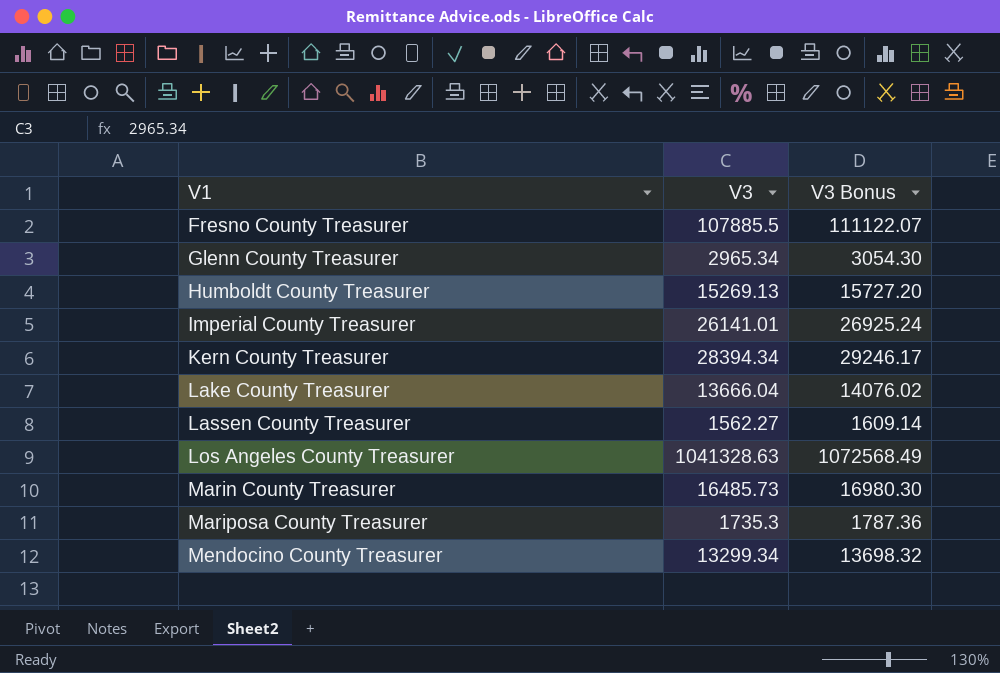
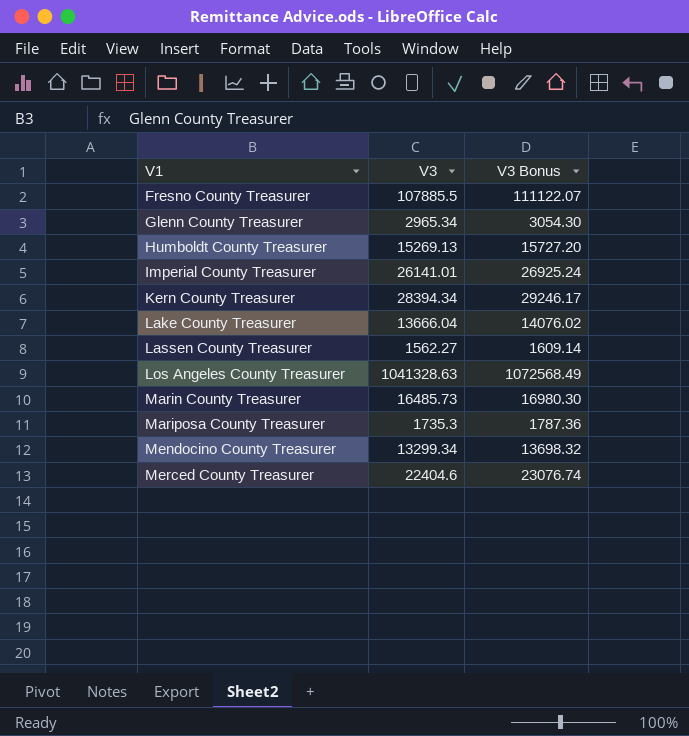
row Merced County Treasurer: none -> 22404.6 | 23076.74

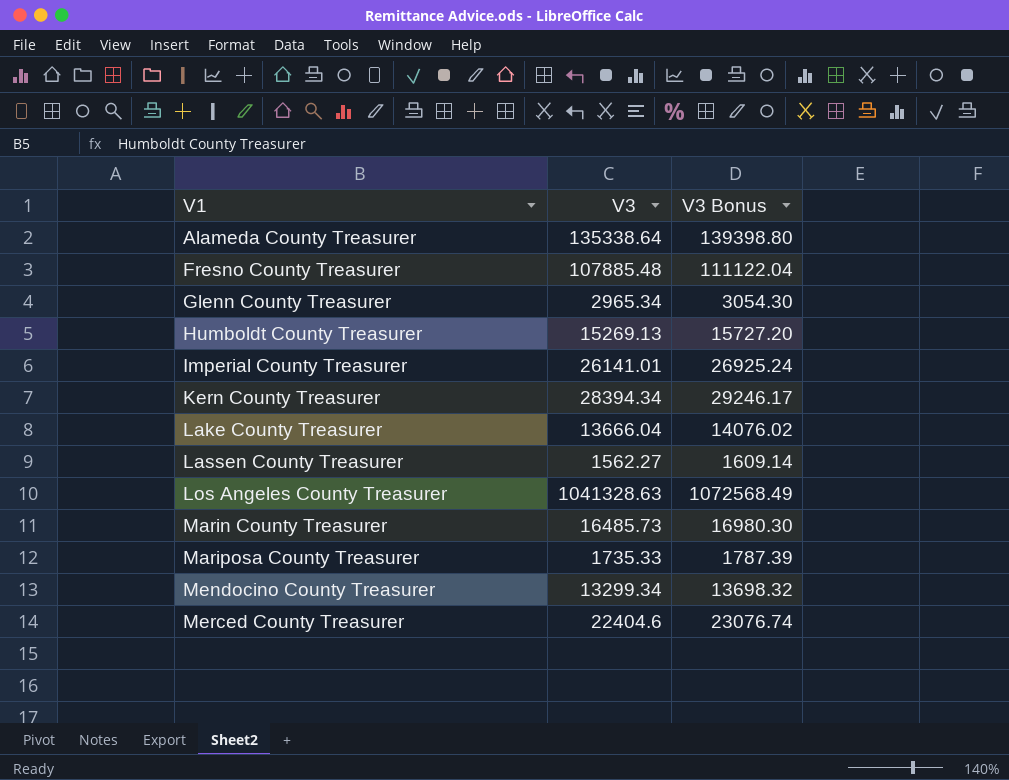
row Alameda County Treasurer: none -> 135338.64 | 139398.80
Fresno County Treasurer | V3: 107885.5 -> 107885.48
Fresno County Treasurer | V3 Bonus: 111122.07 -> 111122.04
Mariposa County Treasurer | V3: 1735.3 -> 1735.33
Mariposa County Treasurer | V3 Bonus: 1787.36 -> 1787.39

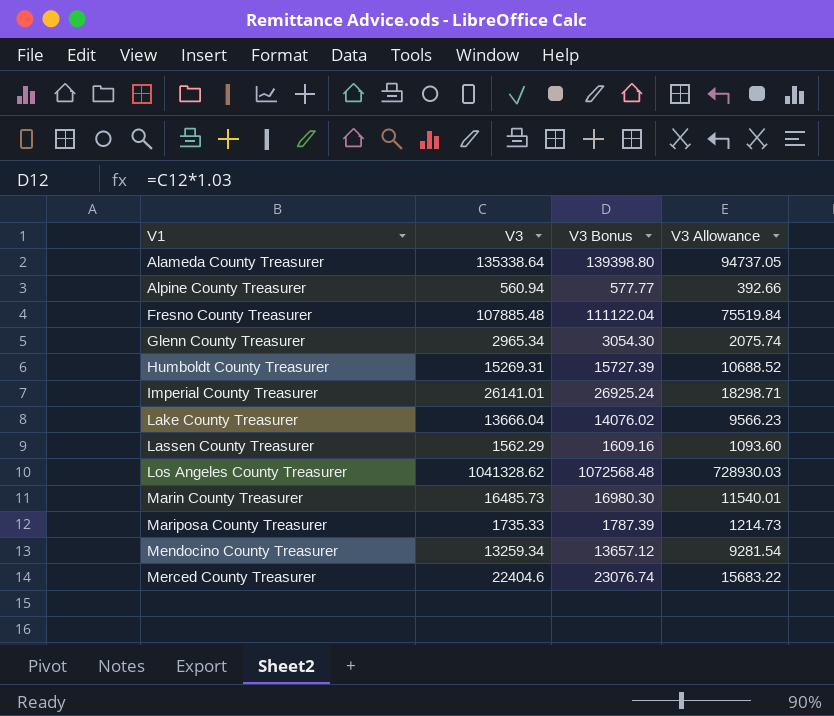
column V3 Allowance | formula: none -> [V3] * 0.7
row Kern County Treasurer: 28394.34 | 29246.17 -> none
row Alpine County Treasurer: none -> 560.94 | 577.77 | 392.66
Humboldt County Treasurer | V3: 15269.13 -> 15269.31
Humboldt County Treasurer | V3 Bonus: 15727.20 -> 15727.39
Lassen County Treasurer | V3: 1562.27 -> 1562.29
Lassen County Treasurer | V3 Bonus: 1609.14 -> 1609.16
Los Angeles County Treasurer | V3: 1041328.63 -> 1041328.62
Los Angeles County Treasurer | V3 Bonus: 1072568.49 -> 1072568.48
Mendocino County Treasurer | V3: 13299.34 -> 13259.34
Mendocino County Treasurer | V3 Bonus: 13698.32 -> 13657.12

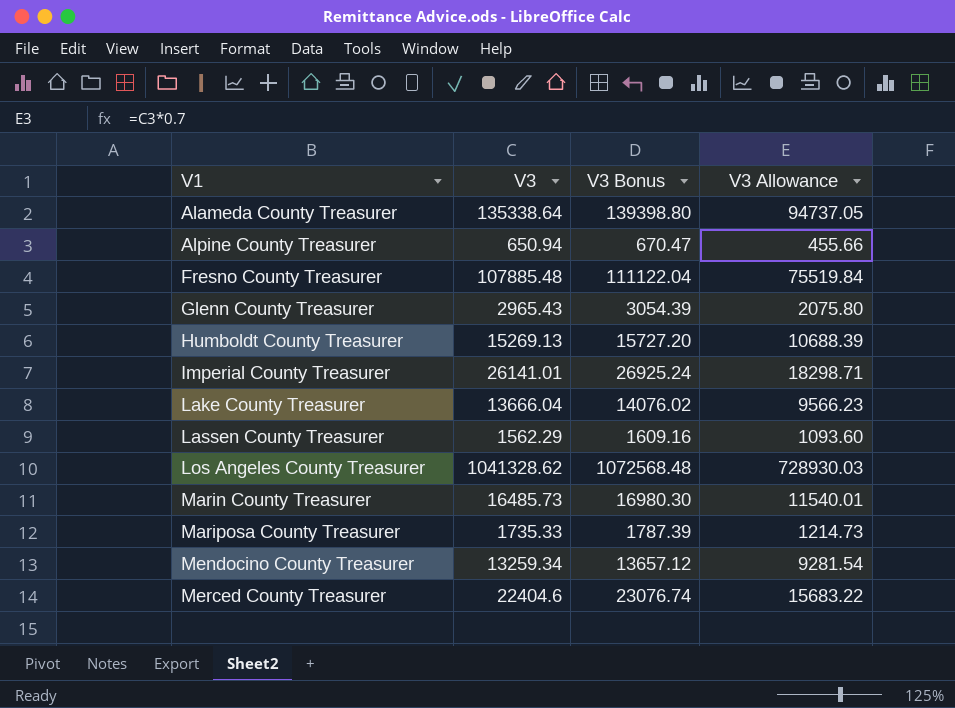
Alpine County Treasurer | V3: 560.94 -> 650.94
Alpine County Treasurer | V3 Bonus: 577.77 -> 670.47
Alpine County Treasurer | V3 Allowance: 392.66 -> 455.66
Glenn County Treasurer | V3: 2965.34 -> 2965.43
Glenn County Treasurer | V3 Bonus: 3054.30 -> 3054.39
Glenn County Treasurer | V3 Allowance: 2075.74 -> 2075.80
Humboldt County Treasurer | V3: 15269.31 -> 15269.13
Humboldt County Treasurer | V3 Bonus: 15727.39 -> 15727.20
Humboldt County Treasurer | V3 Allowance: 10688.52 -> 10688.39

